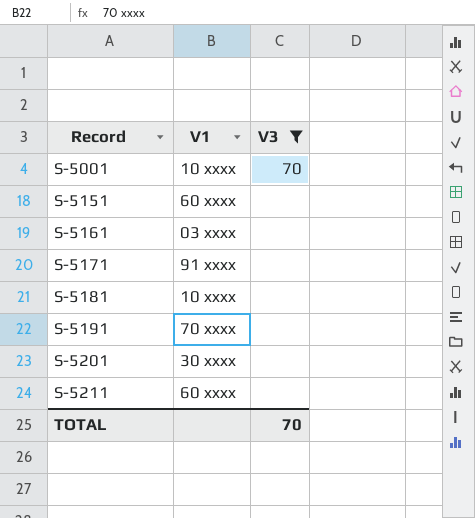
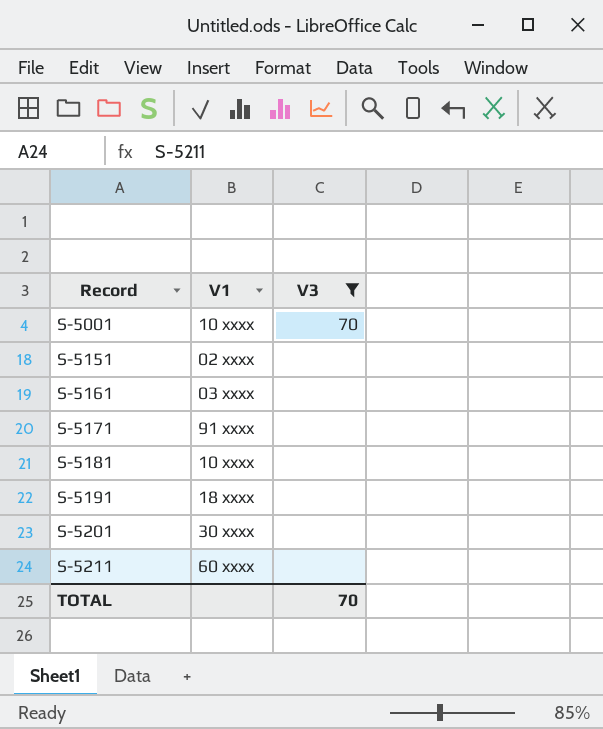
S-5151 | V1: 60 xxxx -> 02 xxxx
S-5191 | V1: 70 xxxx -> 18 xxxx

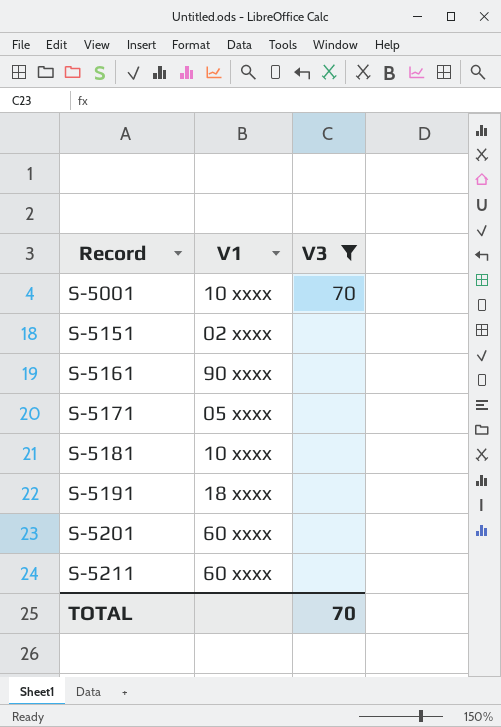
S-5161 | V1: 03 xxxx -> 90 xxxx
S-5171 | V1: 91 xxxx -> 05 xxxx
S-5201 | V1: 30 xxxx -> 60 xxxx

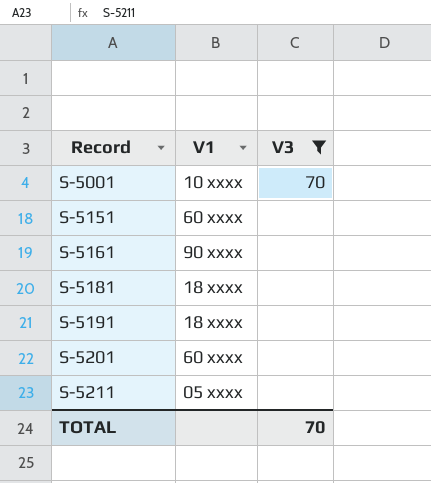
row S-5171: 05 xxxx | none -> none
S-5151 | V1: 02 xxxx -> 60 xxxx
S-5181 | V1: 10 xxxx -> 18 xxxx
S-5211 | V1: 60 xxxx -> 05 xxxx

